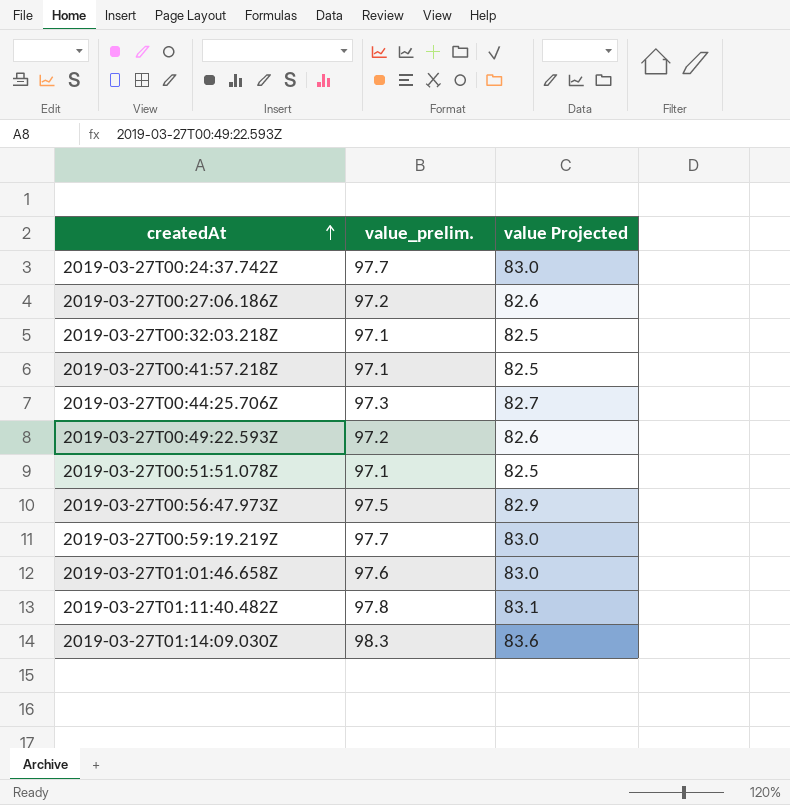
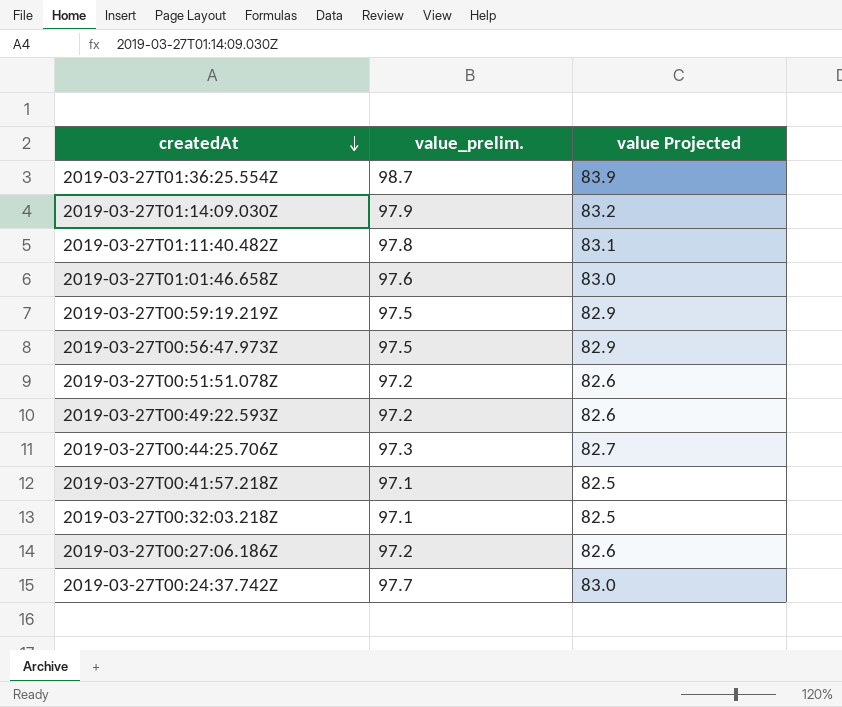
row order: createdAt ascending -> createdAt descending
row 2019-03-27T01:36:25.554Z: none -> 98.7 | 83.9
2019-03-27T01:14:09.030Z | value_prelim.: 98.3 -> 97.9
2019-03-27T01:14:09.030Z | value Projected: 83.6 -> 83.2
2019-03-27T00:59:19.219Z | value_prelim.: 97.7 -> 97.5
2019-03-27T00:59:19.219Z | value Projected: 83.0 -> 82.9
2019-03-27T00:51:51.078Z | value_prelim.: 97.1 -> 97.2
2019-03-27T00:51:51.078Z | value Projected: 82.5 -> 82.6

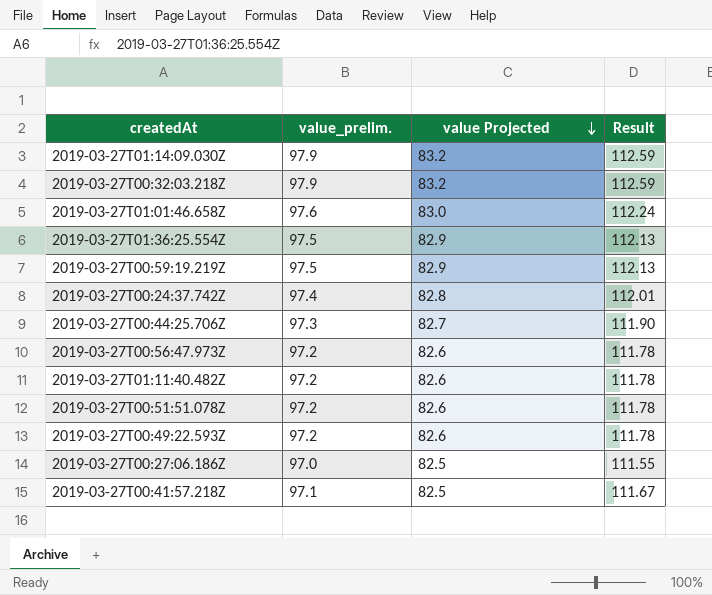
row order: createdAt descending -> value Projected descending
column Result | formula: none -> [value_prelim.] * 1.15
2019-03-27T00:32:03.218Z | value_prelim.: 97.1 -> 97.9
2019-03-27T00:32:03.218Z | value Projected: 82.5 -> 83.2
2019-03-27T01:36:25.554Z | value_prelim.: 98.7 -> 97.5
2019-03-27T01:36:25.554Z | value Projected: 83.9 -> 82.9
2019-03-27T00:24:37.742Z | value_prelim.: 97.7 -> 97.4
2019-03-27T00:24:37.742Z | value Projected: 83.0 -> 82.8
2019-03-27T00:56:47.973Z | value_prelim.: 97.5 -> 97.2
2019-03-27T00:56:47.973Z | value Projected: 82.9 -> 82.6
2019-03-27T01:11:40.482Z | value_prelim.: 97.8 -> 97.2
2019-03-27T01:11:40.482Z | value Projected: 83.1 -> 82.6
2019-03-27T00:27:06.186Z | value_prelim.: 97.2 -> 97.0
2019-03-27T00:27:06.186Z | value Projected: 82.6 -> 82.5

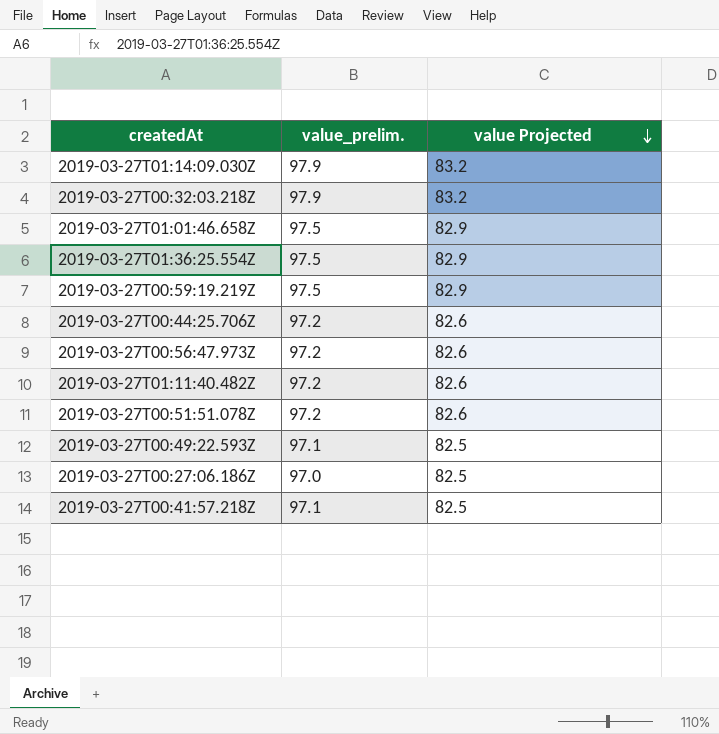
column Result | formula: [value_prelim.] * 1.15 -> none
row 2019-03-27T00:24:37.742Z: 97.4 | 82.8 | 112.01 -> none
2019-03-27T01:01:46.658Z | value_prelim.: 97.6 -> 97.5
2019-03-27T01:01:46.658Z | value Projected: 83.0 -> 82.9
2019-03-27T00:44:25.706Z | value_prelim.: 97.3 -> 97.2
2019-03-27T00:44:25.706Z | value Projected: 82.7 -> 82.6
2019-03-27T00:49:22.593Z | value_prelim.: 97.2 -> 97.1
2019-03-27T00:49:22.593Z | value Projected: 82.6 -> 82.5

